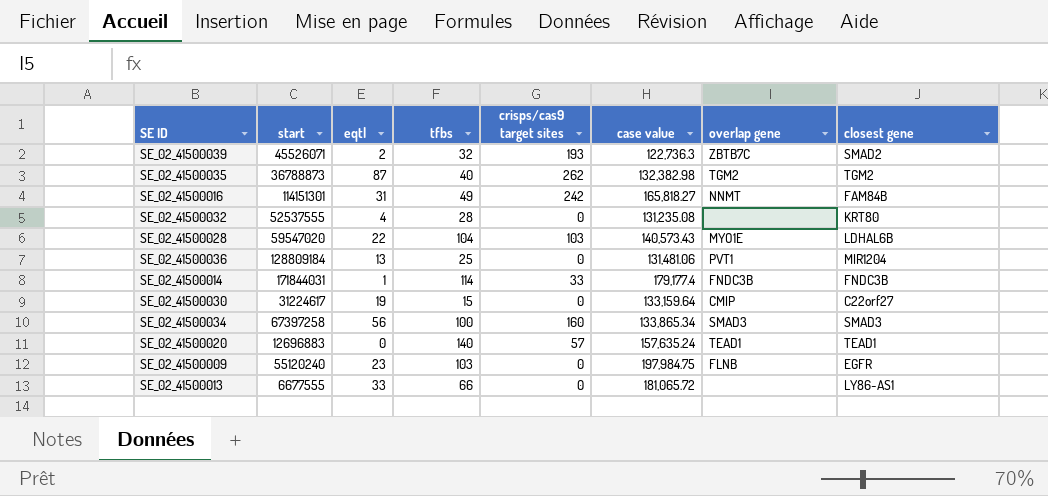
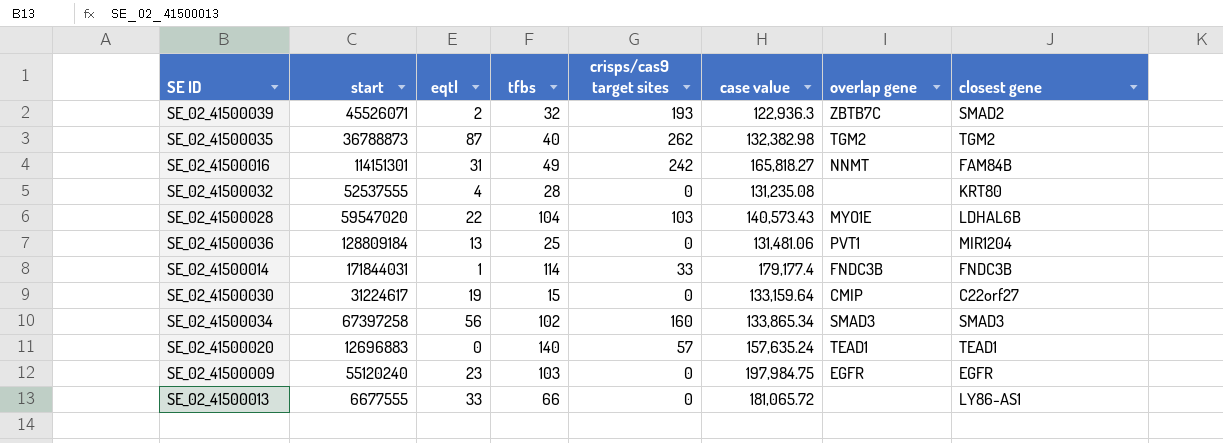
SE_02_41500039 | case value: 122,736.3 -> 122,936.3
SE_02_41500034 | tfbs: 100 -> 102
SE_02_41500009 | overlap gene: FLNB -> EGFR

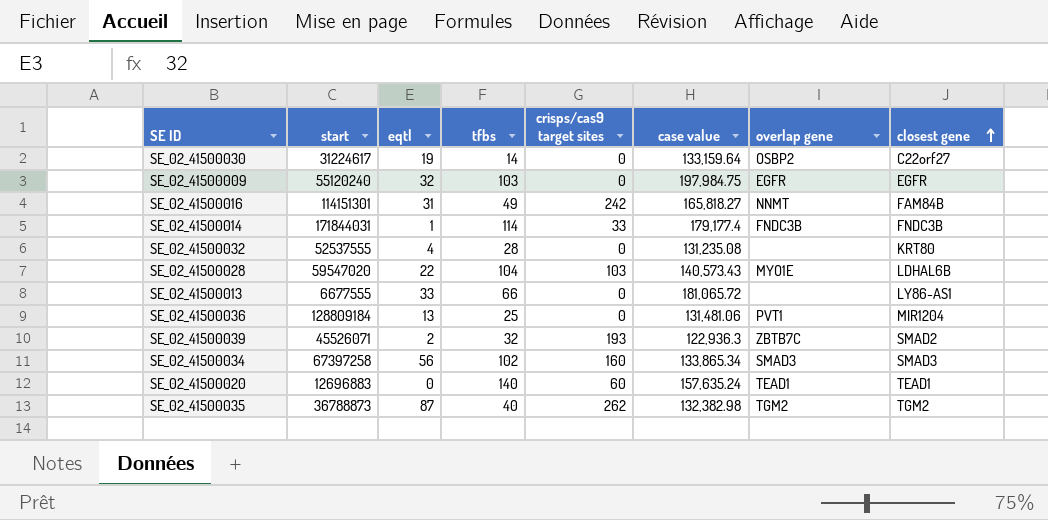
row order: none -> closest gene ascending
SE_02_41500030 | tfbs: 15 -> 14
SE_02_41500030 | overlap gene: CMIP -> OSBP2
SE_02_41500009 | eqtl: 23 -> 32
SE_02_41500020 | crisps/cas9 target sites: 57 -> 60

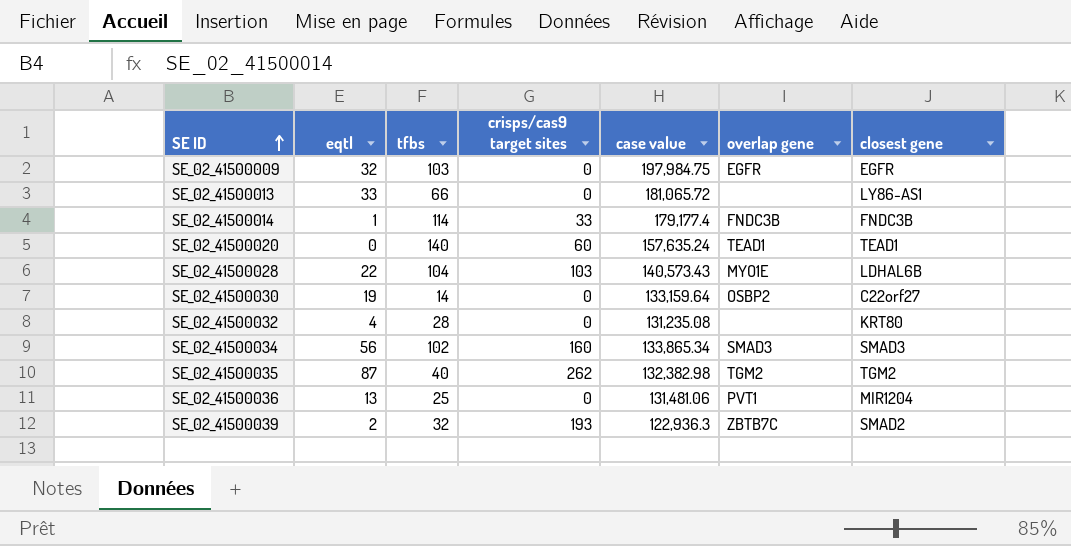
row order: closest gene ascending -> SE ID ascending
column start | position: 2 -> none
row SE_02_41500016: 114151301 | 31 | 49 | 242 | 165,818.27 | NNMT | FAM84B -> none

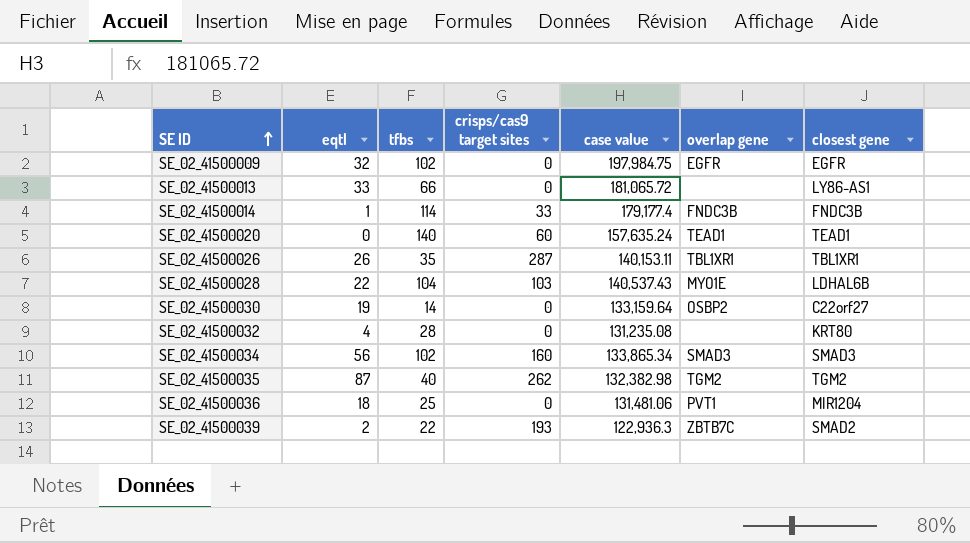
SE_02_41500009 | tfbs: 103 -> 102
row SE_02_41500026: none -> 26 | 35 | 287 | 140,153.11 | TBL1XR1 | TBL1XR1
SE_02_41500028 | case value: 140,573.43 -> 140,537.43
SE_02_41500036 | eqtl: 13 -> 18
SE_02_41500039 | tfbs: 32 -> 22

